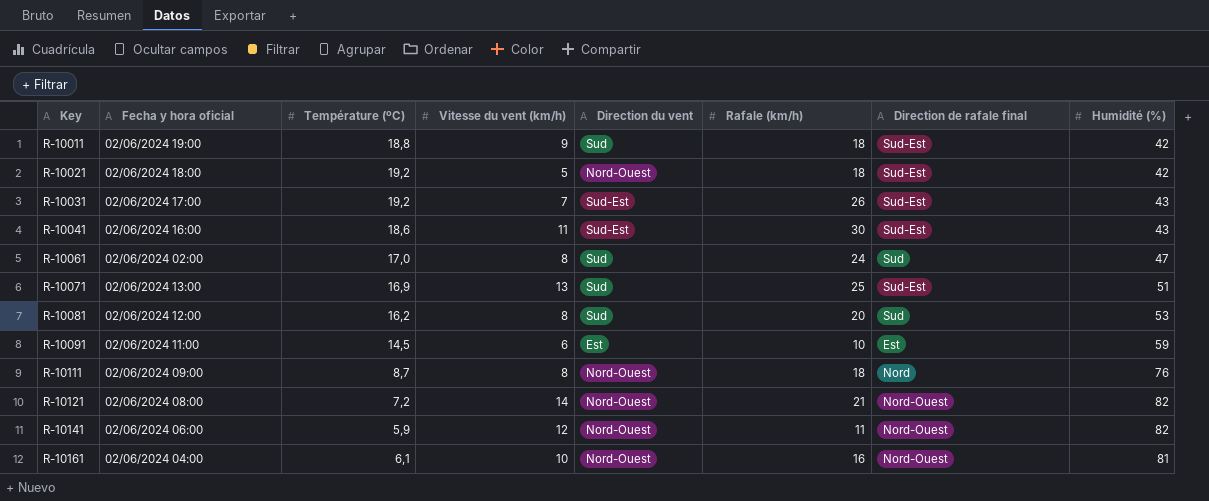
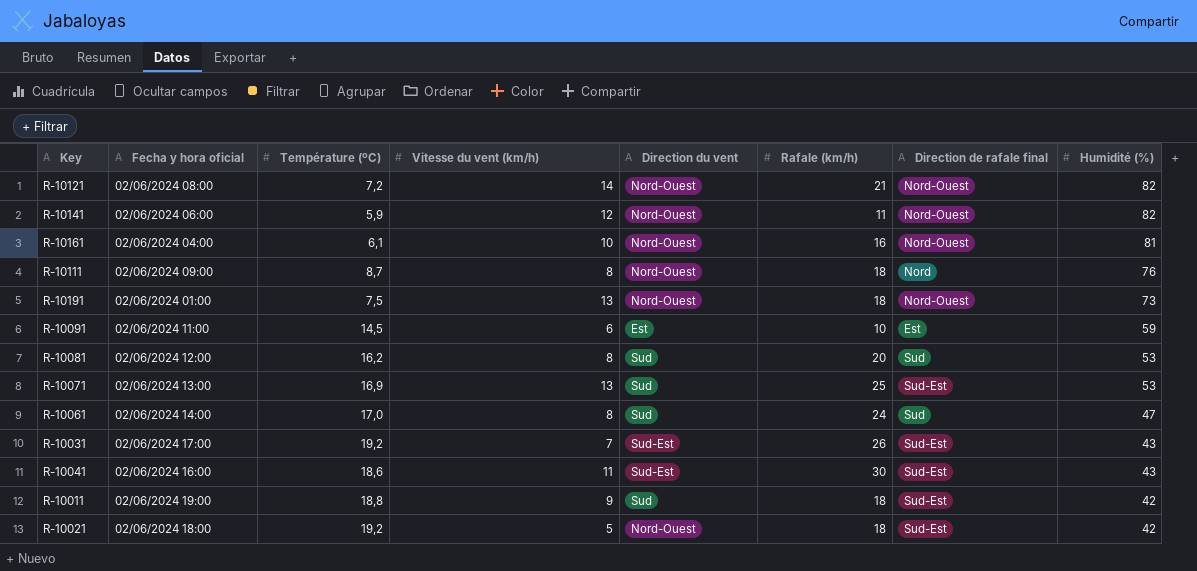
row order: Key ascending -> Humidité (%) descending
row R-10191: none -> 02/06/2024 01:00 | 7,5 | 13 | Nord-Ouest | 18 | Nord-Ouest | 73
R-10071 | Humidité (%): 51 -> 53
R-10061 | Fecha y hora oficial: 02/06/2024 02:00 -> 02/06/2024 14:00

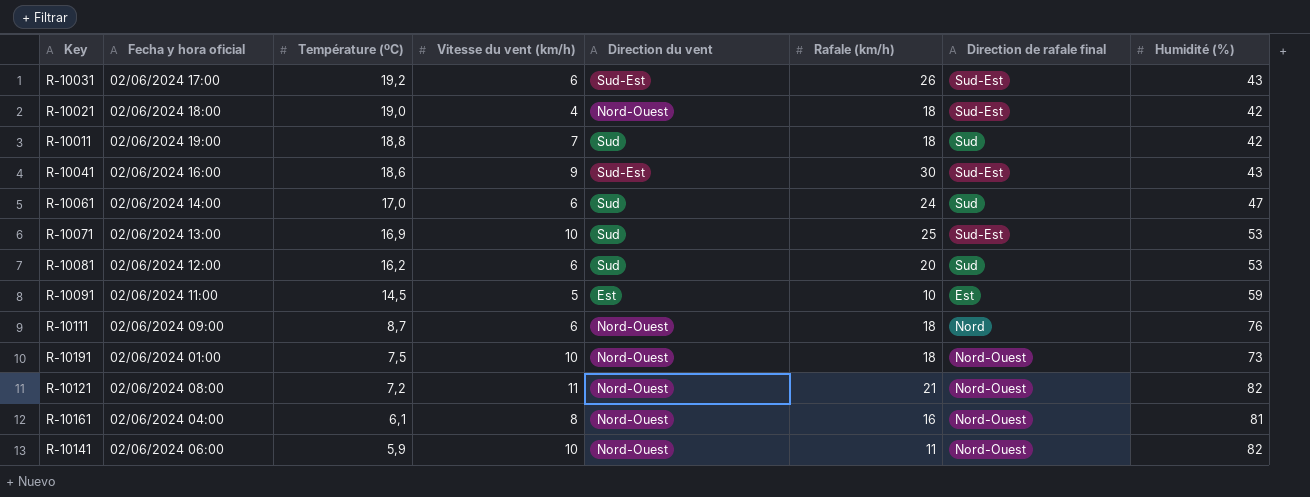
row order: Humidité (%) descending -> Température (ºC) descending
R-10031 | Vitesse du vent (km/h): 7 -> 6
R-10021 | Température (ºC): 19,2 -> 19,0
R-10021 | Vitesse du vent (km/h): 5 -> 4
R-10011 | Vitesse du vent (km/h): 9 -> 7
R-10011 | Direction de rafale final: Sud-Est -> Sud
R-10041 | Vitesse du vent (km/h): 11 -> 9
R-10061 | Vitesse du vent (km/h): 8 -> 6
R-10071 | Vitesse du vent (km/h): 13 -> 10
R-10081 | Vitesse du vent (km/h): 8 -> 6
R-10091 | Vitesse du vent (km/h): 6 -> 5
R-10111 | Vitesse du vent (km/h): 8 -> 6
R-10191 | Vitesse du vent (km/h): 13 -> 10
R-10121 | Vitesse du vent (km/h): 14 -> 11
R-10161 | Vitesse du vent (km/h): 10 -> 8
R-10141 | Vitesse du vent (km/h): 12 -> 10

